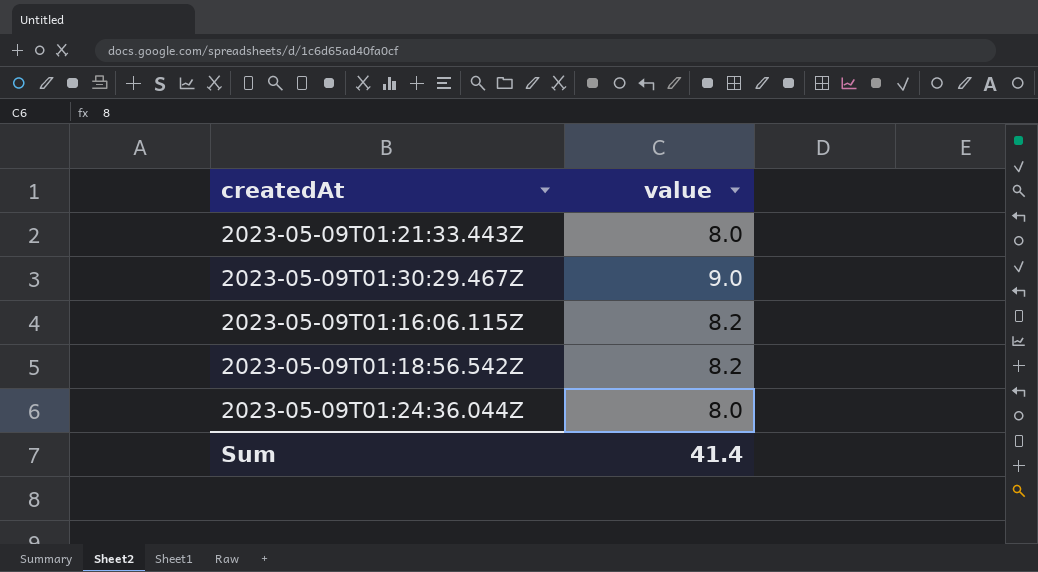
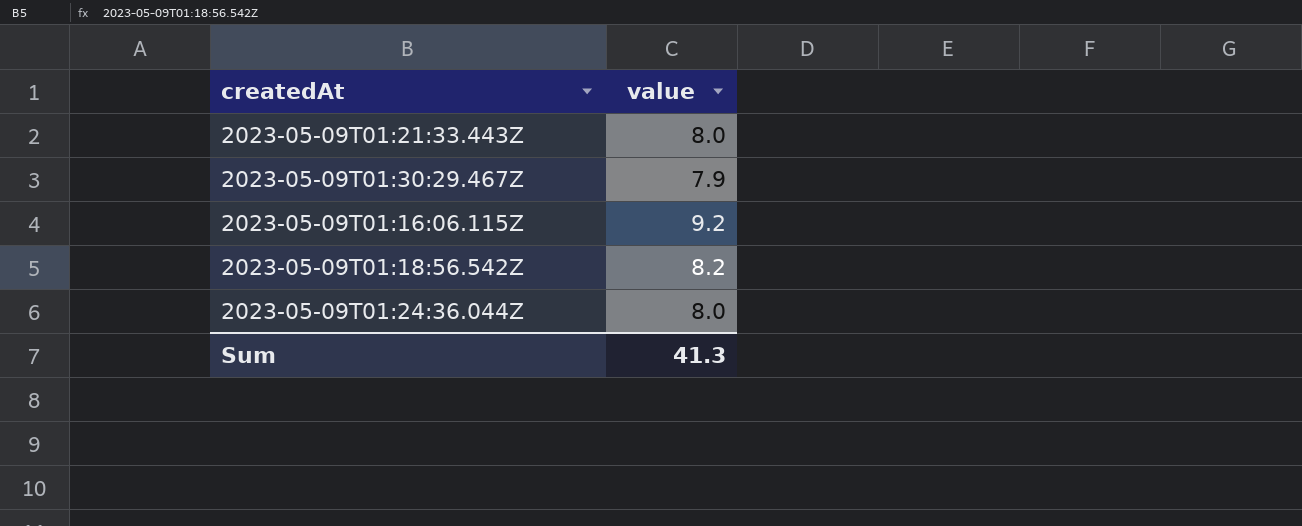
2023-05-09T01:30:29.467Z | value: 9.0 -> 7.9
2023-05-09T01:16:06.115Z | value: 8.2 -> 9.2
Sum | value: 41.4 -> 41.3

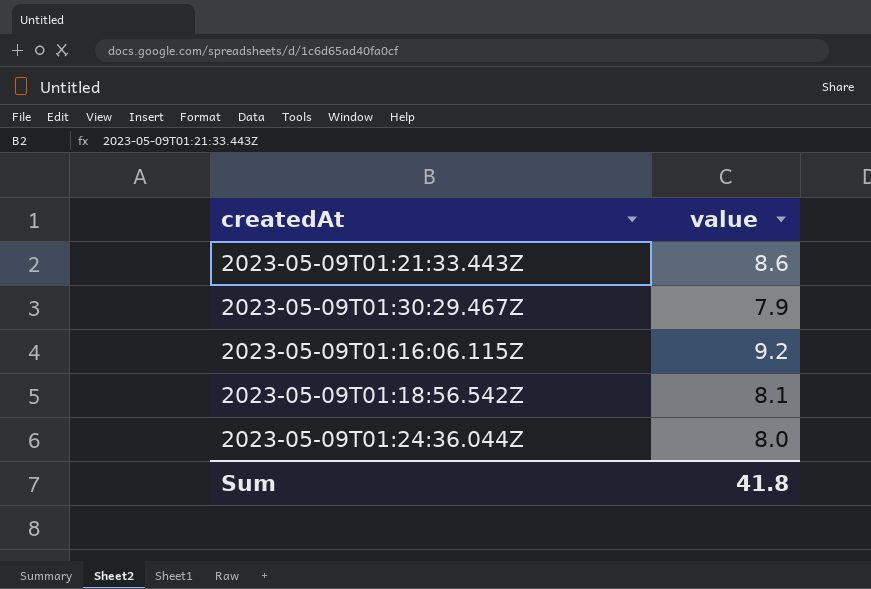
2023-05-09T01:21:33.443Z | value: 8.0 -> 8.6
2023-05-09T01:18:56.542Z | value: 8.2 -> 8.1
Sum | value: 41.3 -> 41.8

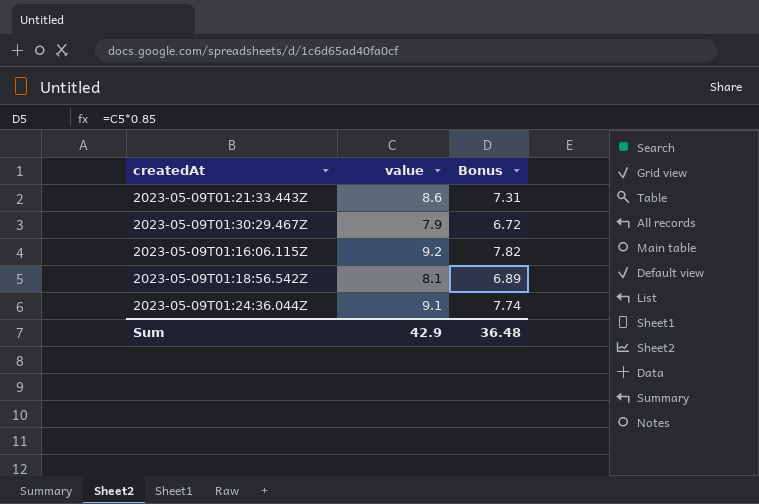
column Bonus | formula: none -> [value] * 0.85
2023-05-09T01:24:36.044Z | value: 8.0 -> 9.1
Sum | value: 41.8 -> 42.9

